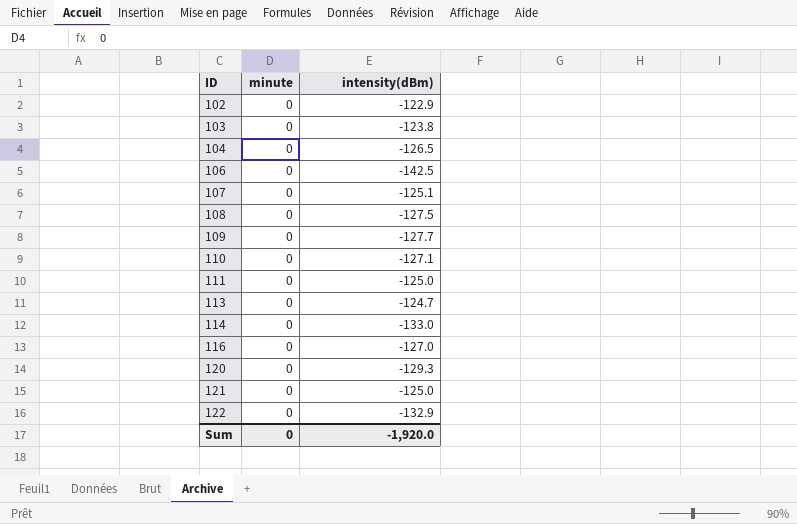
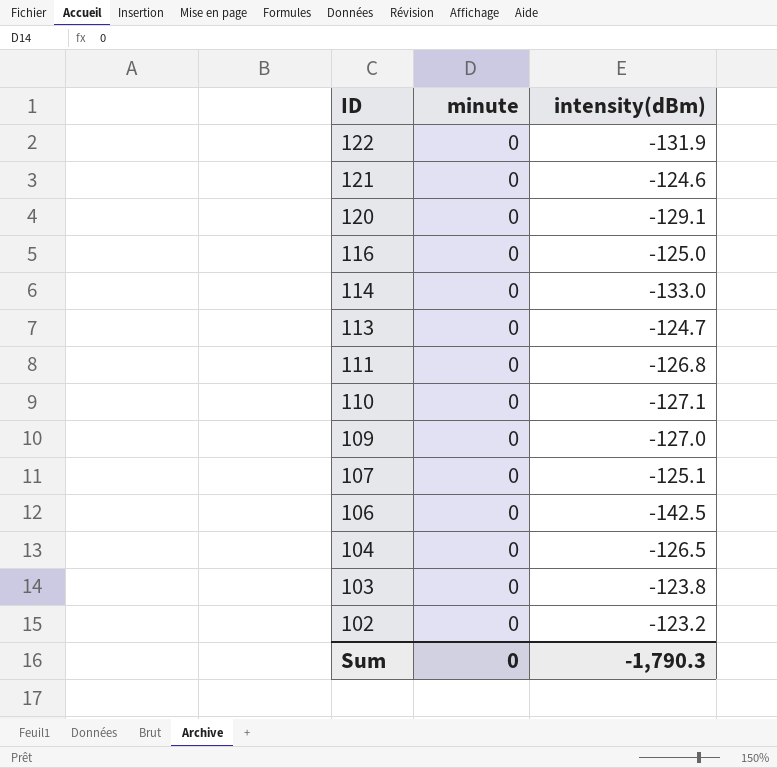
row order: ID ascending -> ID descending
row 108: 0 | -127.5 -> none
122 | intensity(dBm): -132.9 -> -131.9
121 | intensity(dBm): -125.0 -> -124.6
120 | intensity(dBm): -129.3 -> -129.1
116 | intensity(dBm): -127.0 -> -125.0
111 | intensity(dBm): -125.0 -> -126.8
109 | intensity(dBm): -127.7 -> -127.0
102 | intensity(dBm): -122.9 -> -123.2
Sum | intensity(dBm): -1,920.0 -> -1,790.3

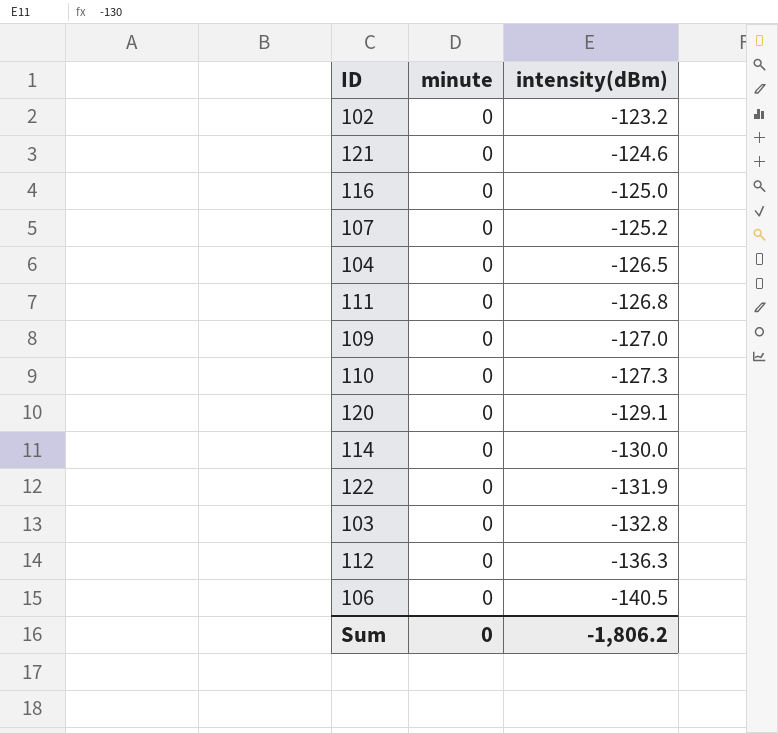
row order: ID descending -> intensity(dBm) descending
row 113: 0 | -124.7 -> none
107 | intensity(dBm): -125.1 -> -125.2
110 | intensity(dBm): -127.1 -> -127.3
114 | intensity(dBm): -133.0 -> -130.0
103 | intensity(dBm): -123.8 -> -132.8
row 112: none -> 0 | -136.3
106 | intensity(dBm): -142.5 -> -140.5
Sum | intensity(dBm): -1,790.3 -> -1,806.2

